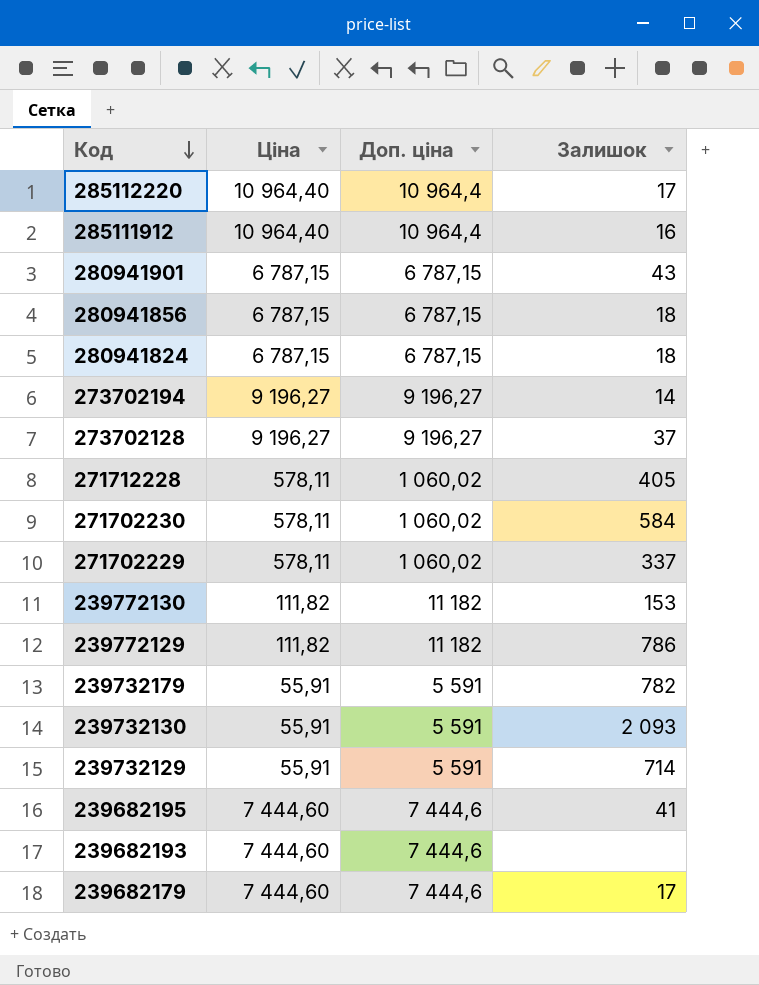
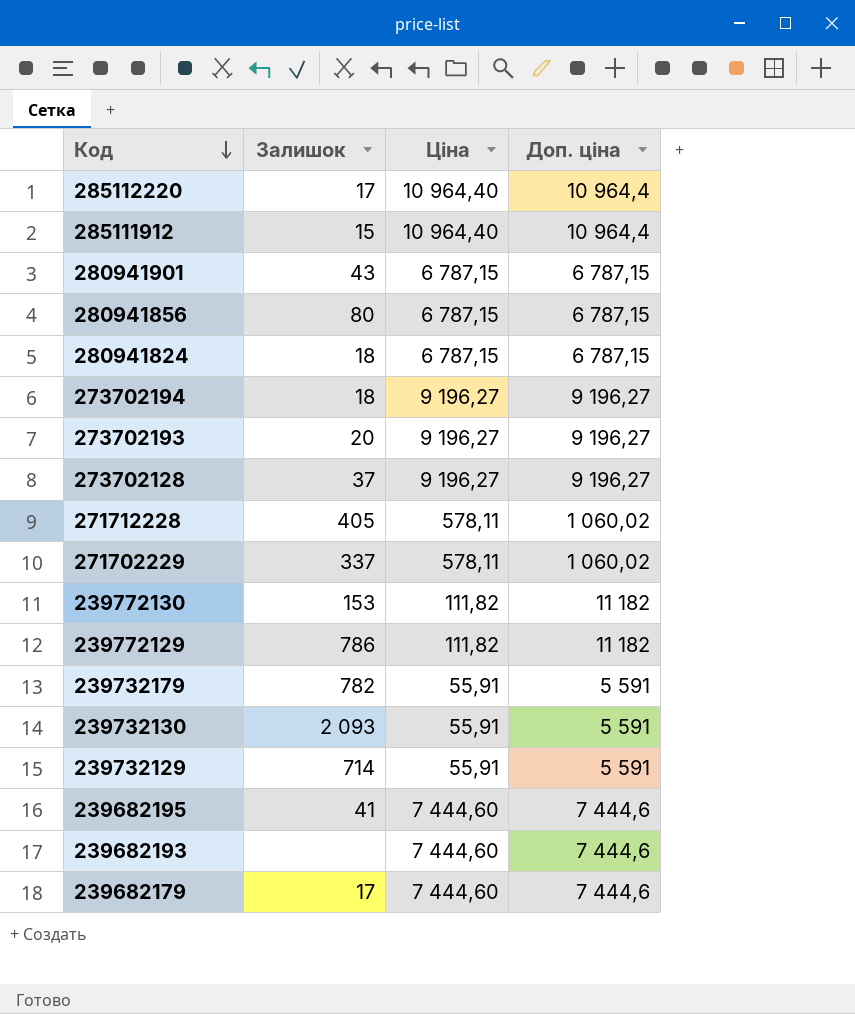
column Залишок | position: 4 -> 2
row 271702230: 578,11 | 1 060,02 | 584 -> none
285111912 | Залишок: 16 -> 15
280941856 | Залишок: 18 -> 80
273702194 | Залишок: 14 -> 18
row 273702193: none -> 20 | 9 196,27 | 9 196,27

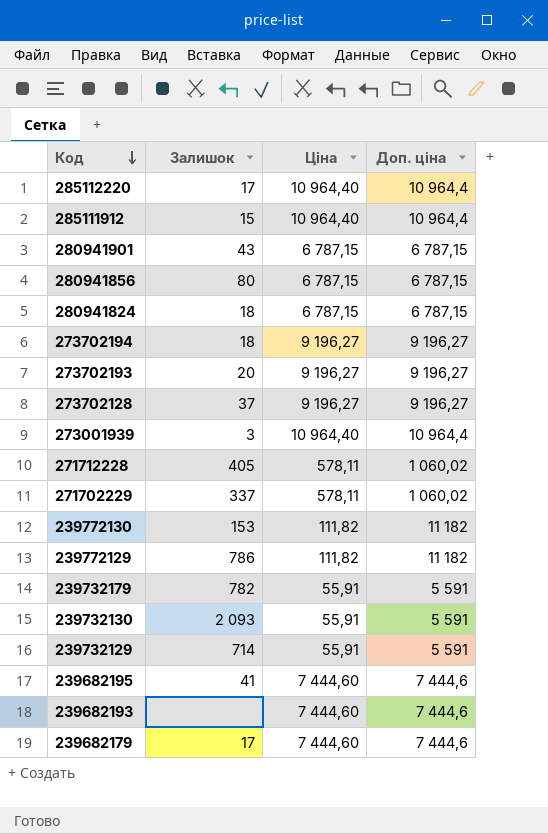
row 273001939: none -> 3 | 10 964,40 | 10 964,4

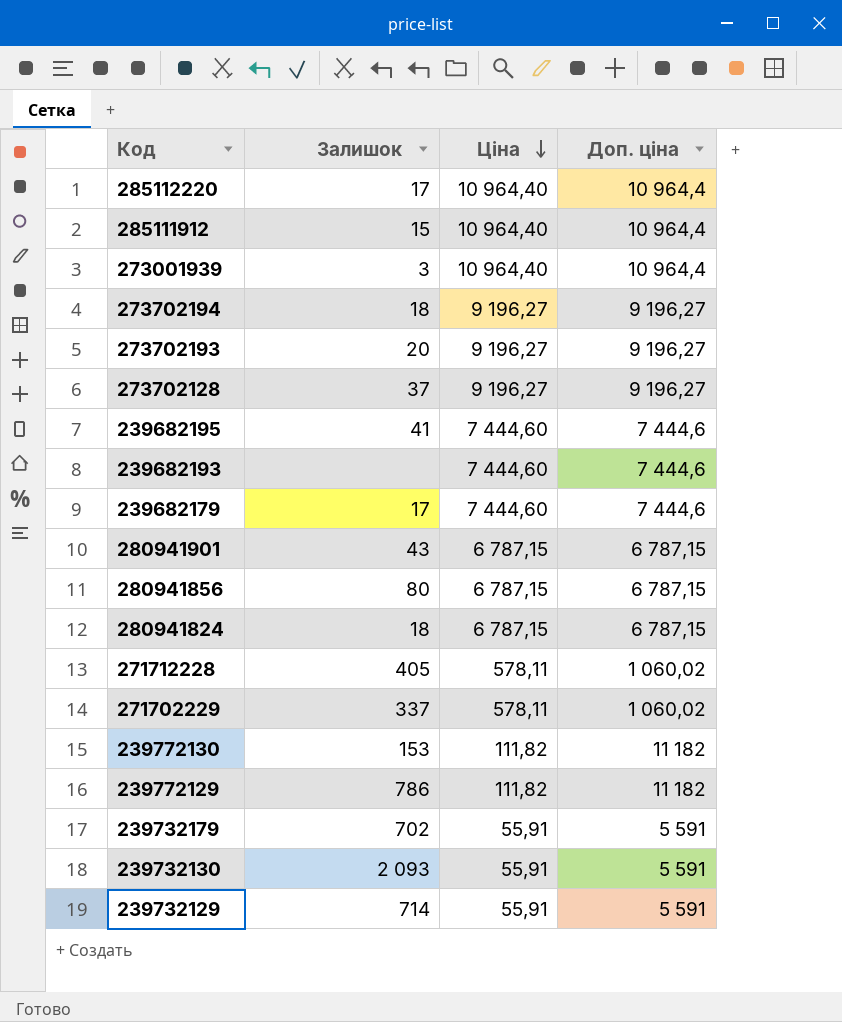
row order: Код descending -> Ціна descending
239732179 | Залишок: 782 -> 702

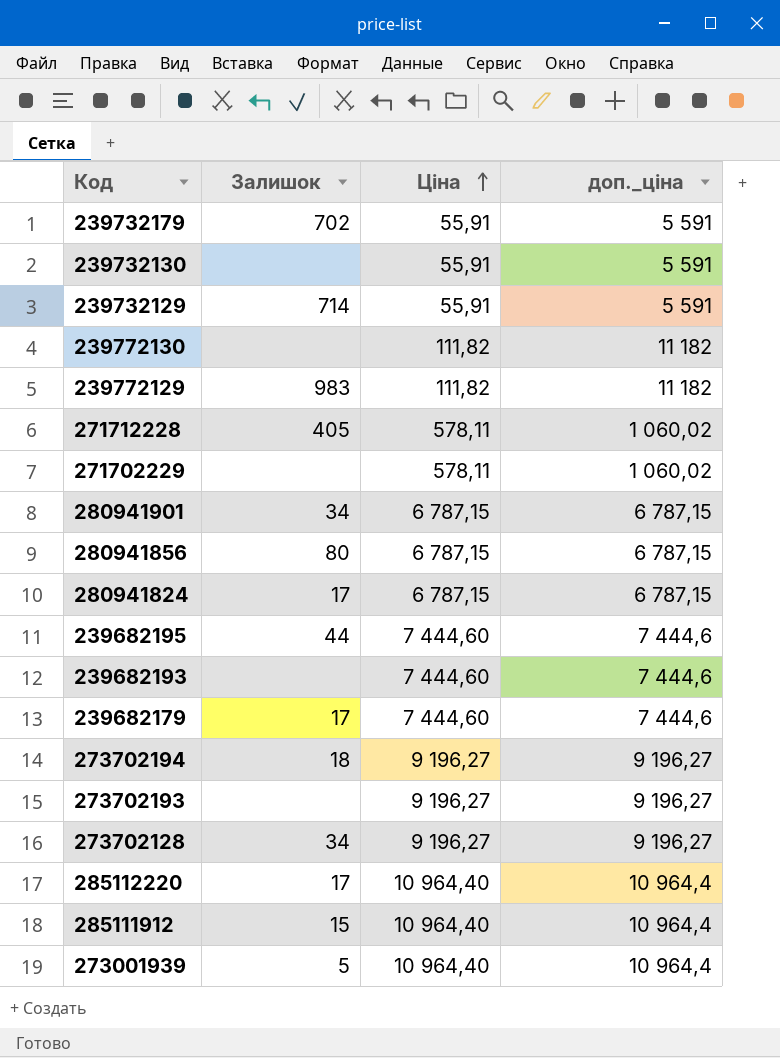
row order: Ціна descending -> Ціна ascending
column name: Доп. ціна -> доп._ціна
239732130 | Залишок: 2 093 -> none
239772130 | Залишок: 153 -> none
239772129 | Залишок: 786 -> 983
271702229 | Залишок: 337 -> none
280941901 | Залишок: 43 -> 34
280941824 | Залишок: 18 -> 17
239682195 | Залишок: 41 -> 44
273702193 | Залишок: 20 -> none
273702128 | Залишок: 37 -> 34
273001939 | Залишок: 3 -> 5

